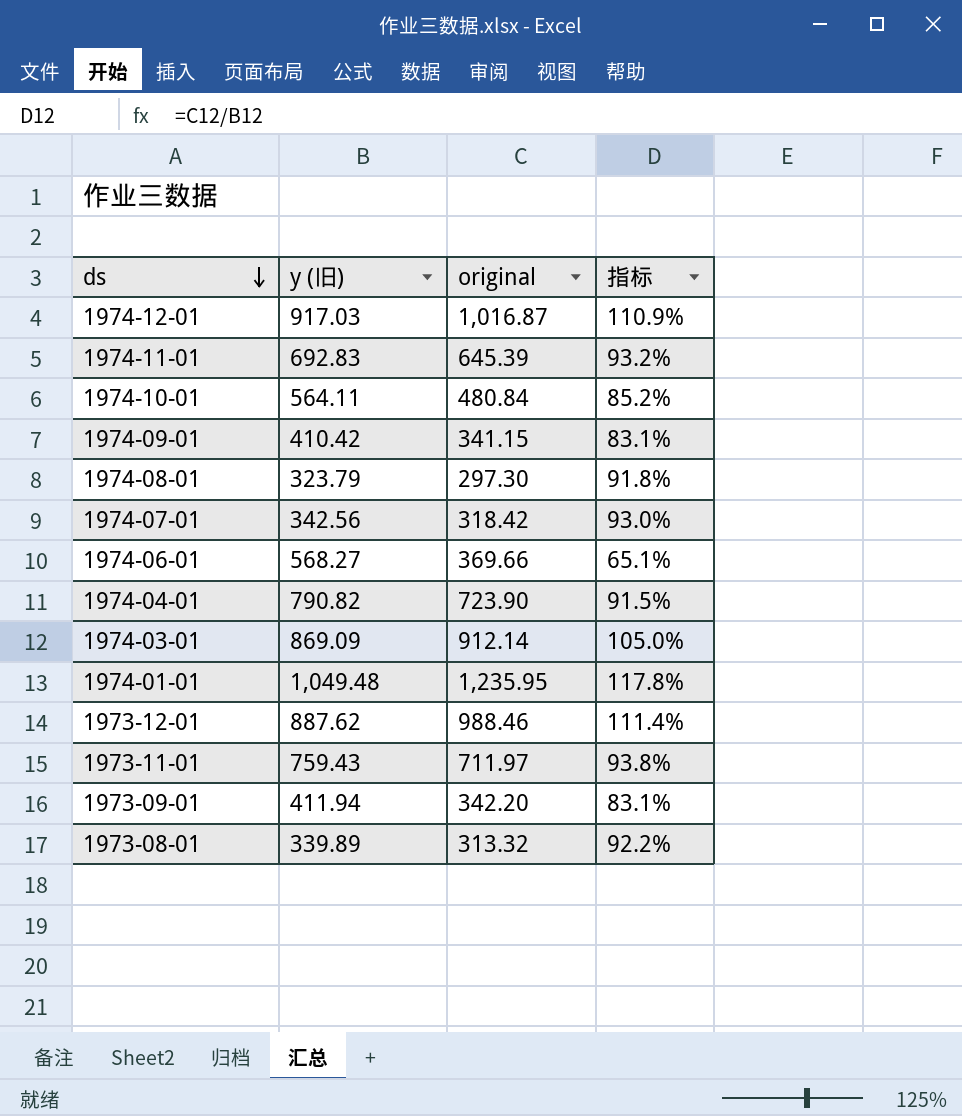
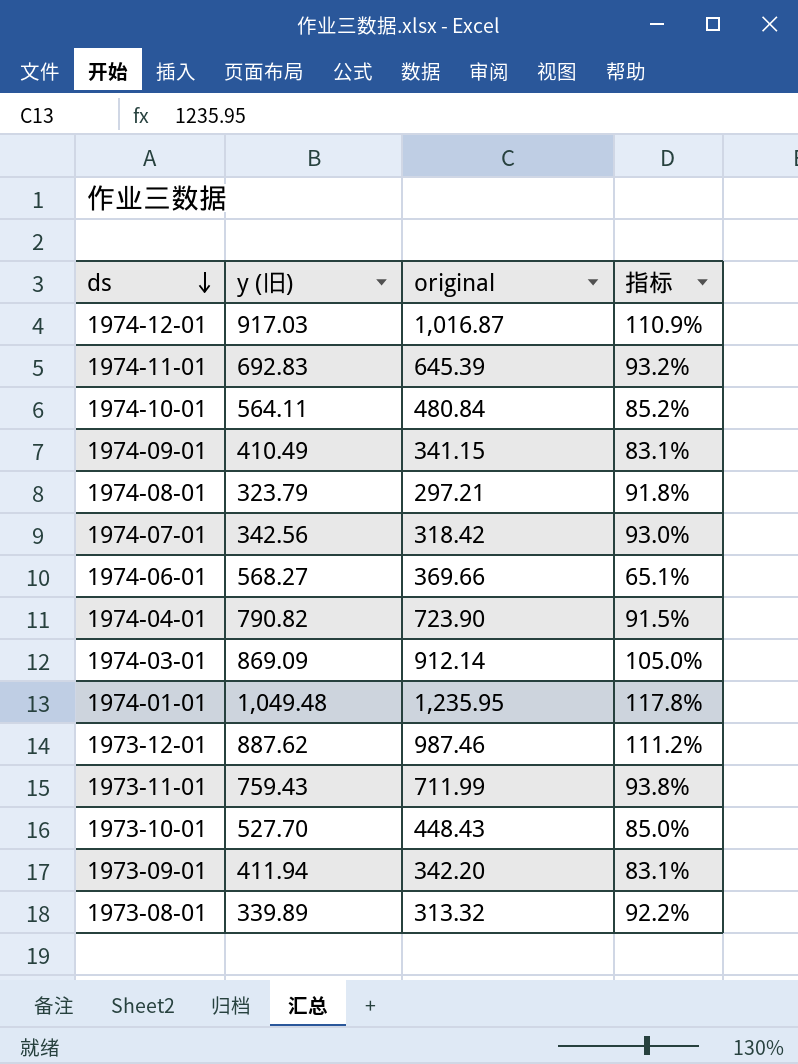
1974-09-01 | y (旧): 410.42 -> 410.49
1974-08-01 | original: 297.30 -> 297.21
1973-12-01 | original: 988.46 -> 987.46
1973-12-01 | 指标: 111.4% -> 111.2%
1973-11-01 | original: 711.97 -> 711.99
row 1973-10-01: none -> 527.70 | 448.43 | 85.0%

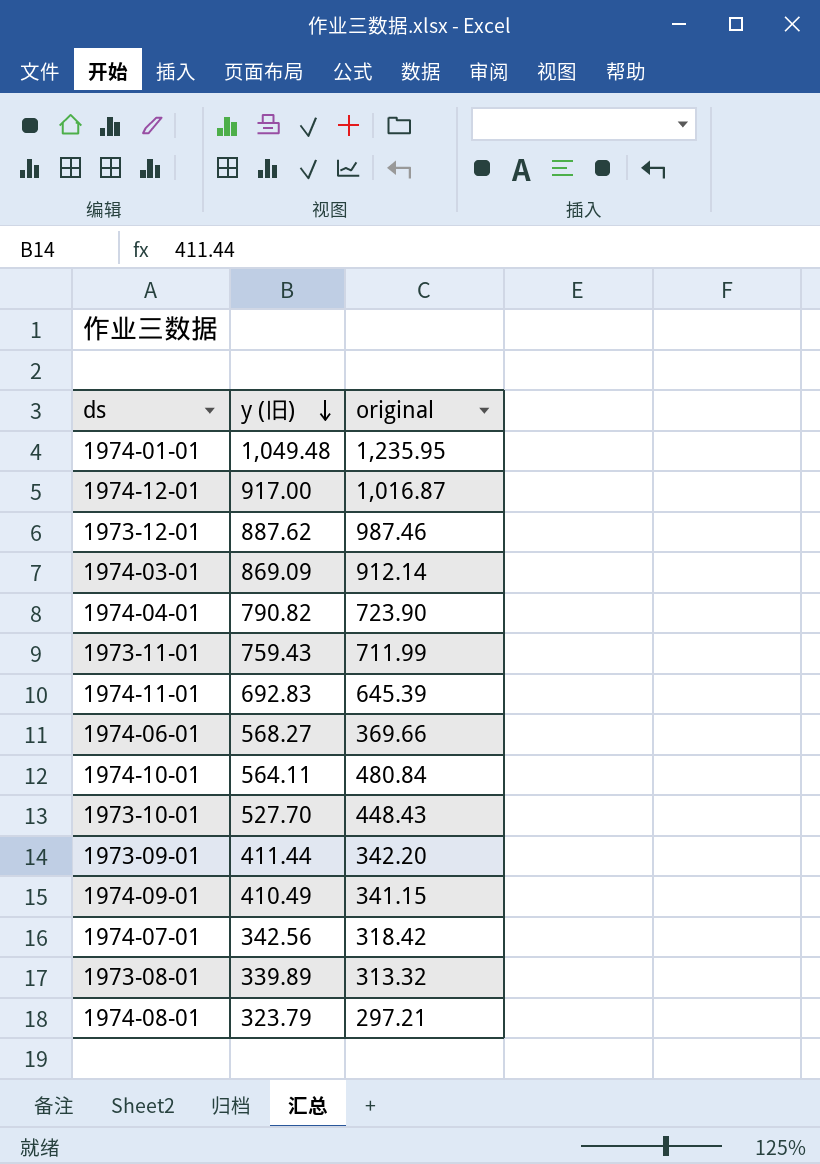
row order: ds descending -> y (旧) descending
column 指标 | formula: [original] / [y (旧)] -> none
1974-12-01 | y (旧): 917.03 -> 917.00
1973-09-01 | y (旧): 411.94 -> 411.44

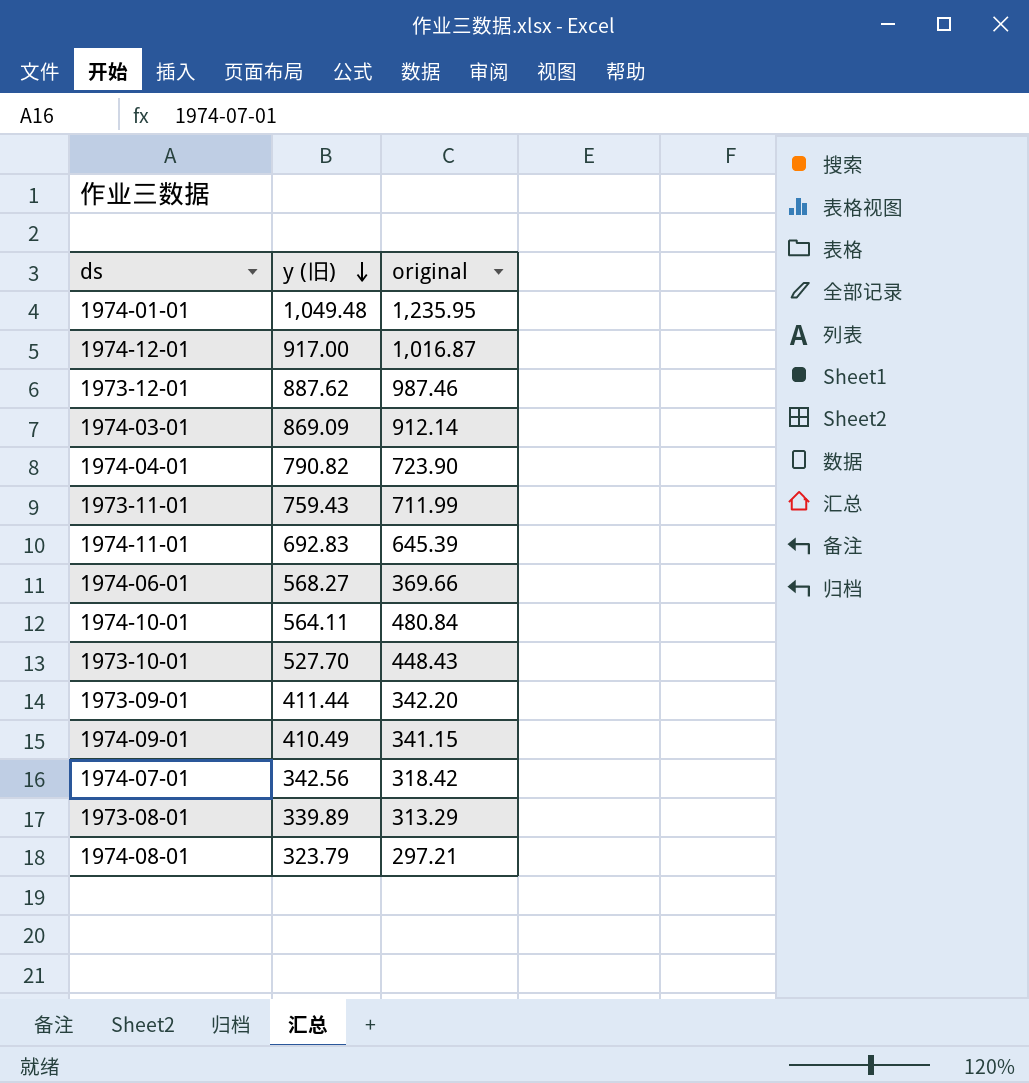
1973-08-01 | original: 313.32 -> 313.29

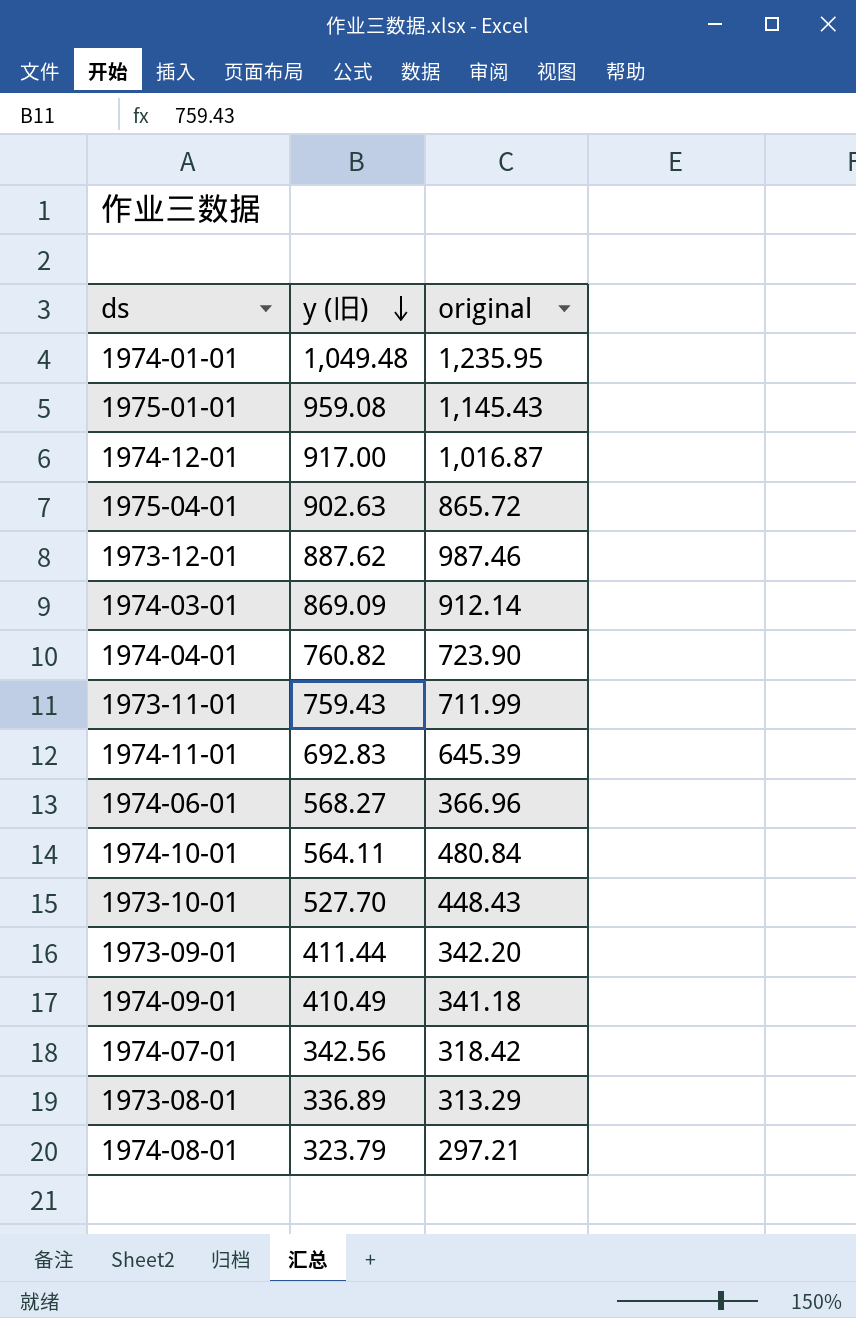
row 1975-01-01: none -> 959.08 | 1,145.43
row 1975-04-01: none -> 902.63 | 865.72
1974-04-01 | y (旧): 790.82 -> 760.82
1974-06-01 | original: 369.66 -> 366.96
1974-09-01 | original: 341.15 -> 341.18
1973-08-01 | y (旧): 339.89 -> 336.89

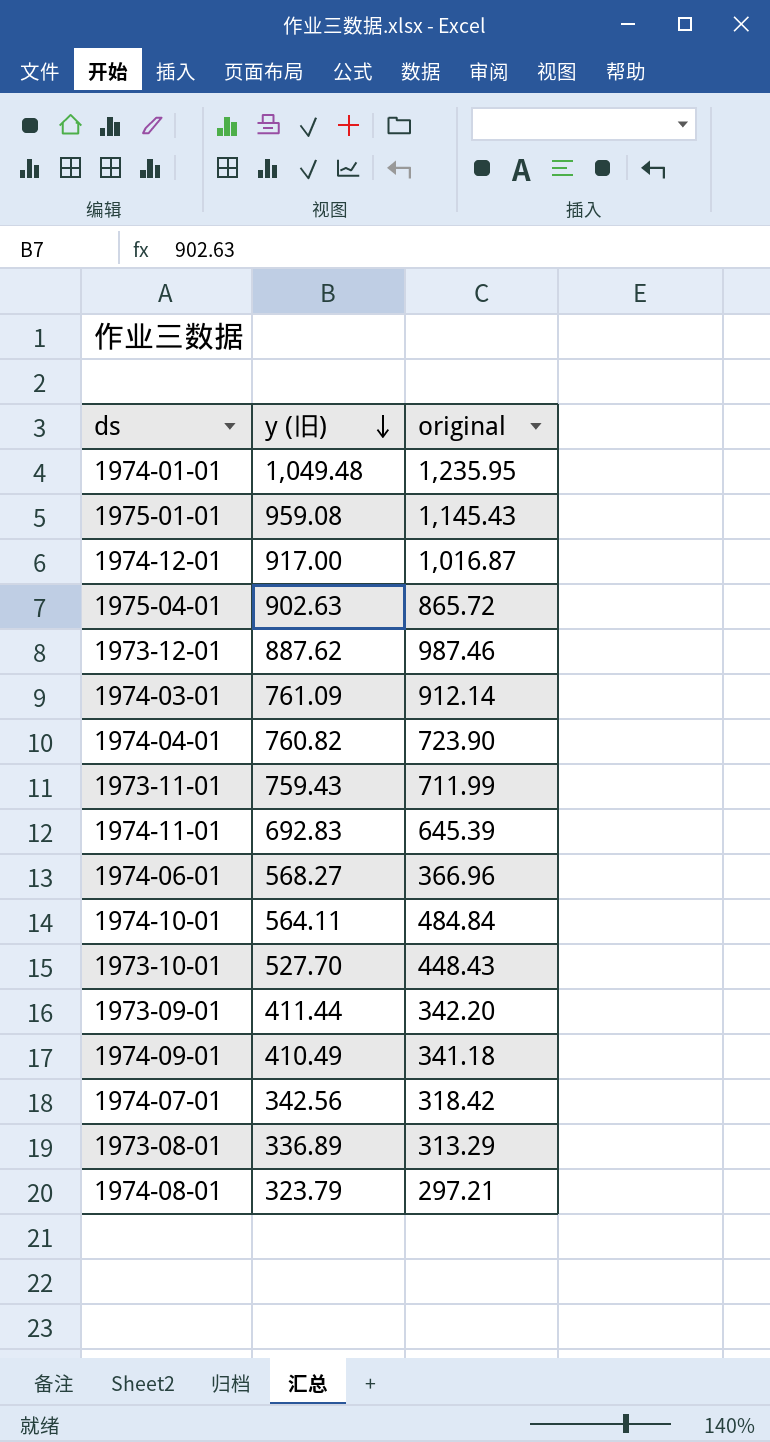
1974-03-01 | y (旧): 869.09 -> 761.09
1974-10-01 | original: 480.84 -> 484.84

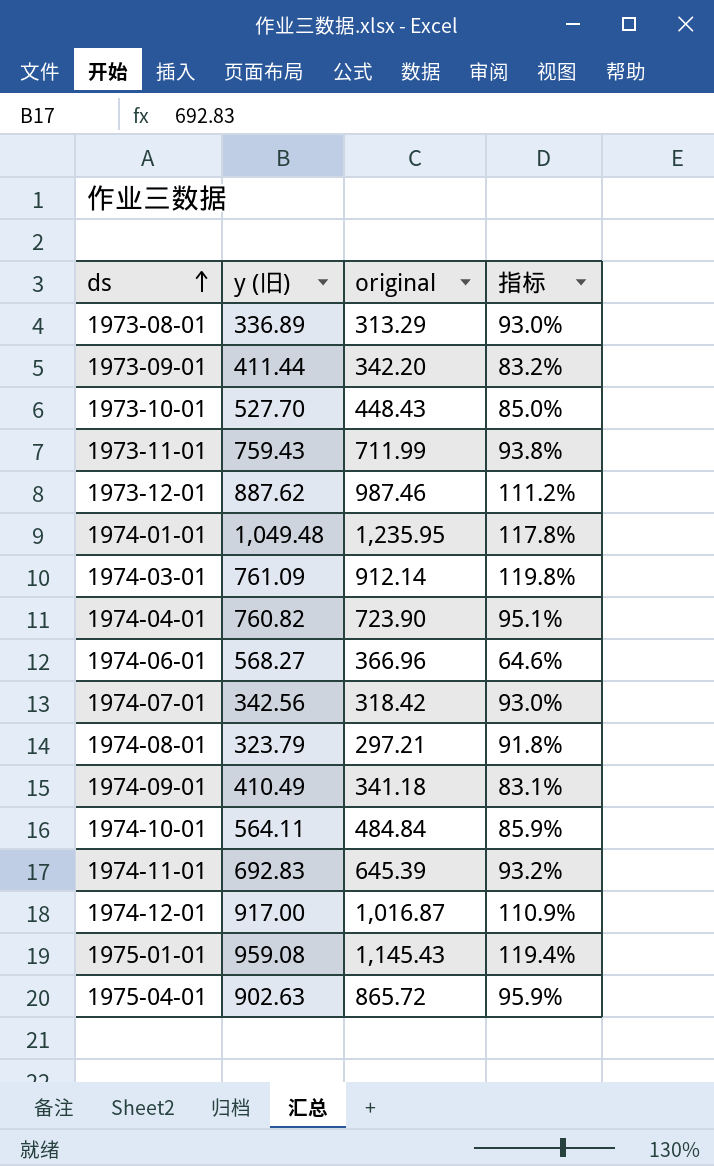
row order: y (旧) descending -> ds ascending
column 指标 | formula: none -> [original] / [y (旧)]

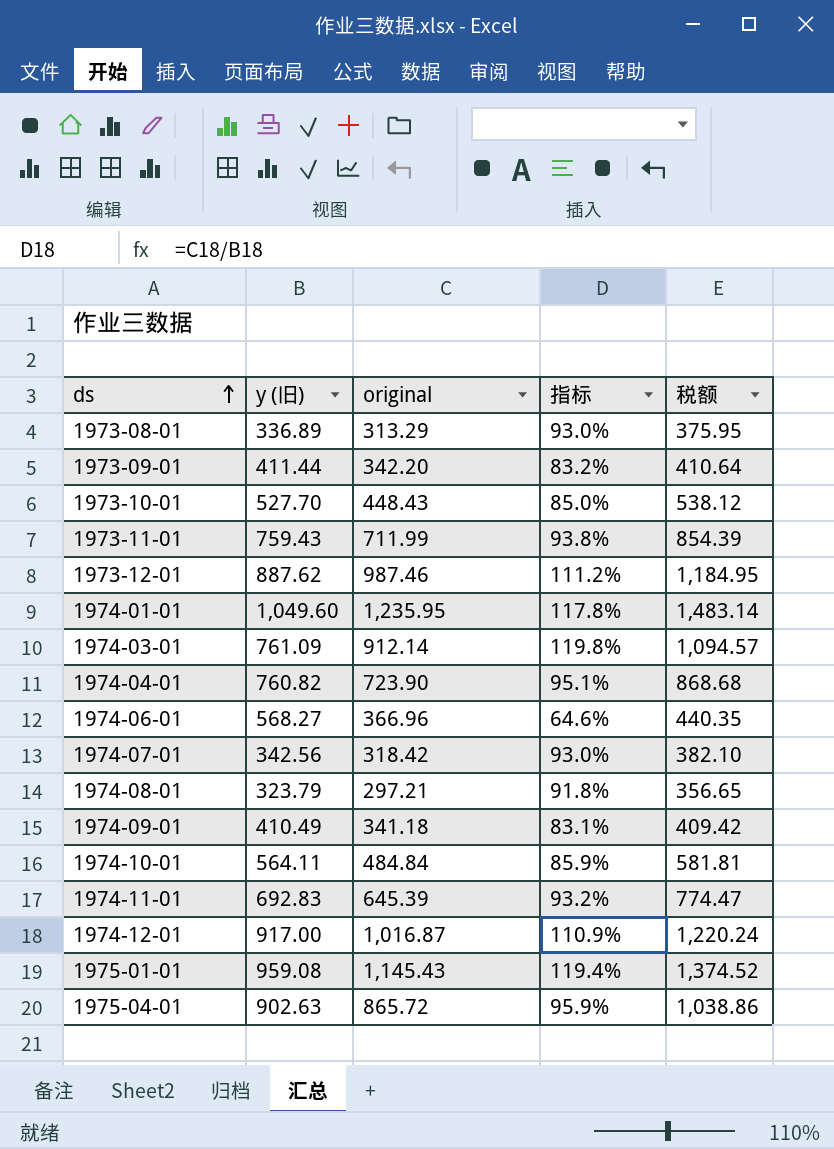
column 税额 | formula: none -> [original] * 1.2
1974-01-01 | y (旧): 1,049.48 -> 1,049.60

